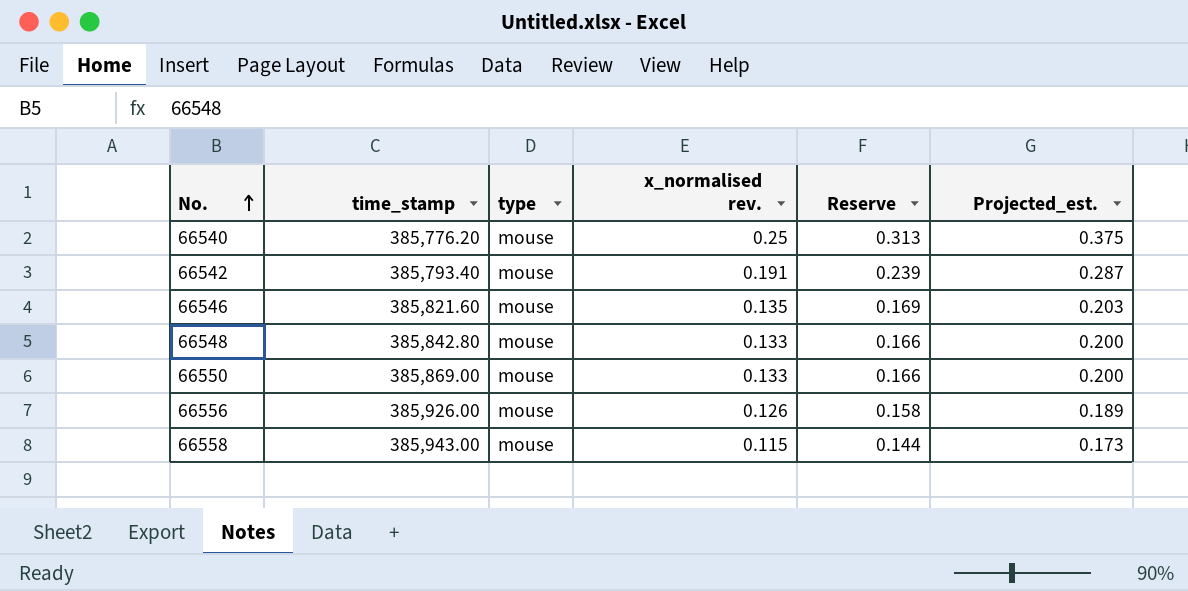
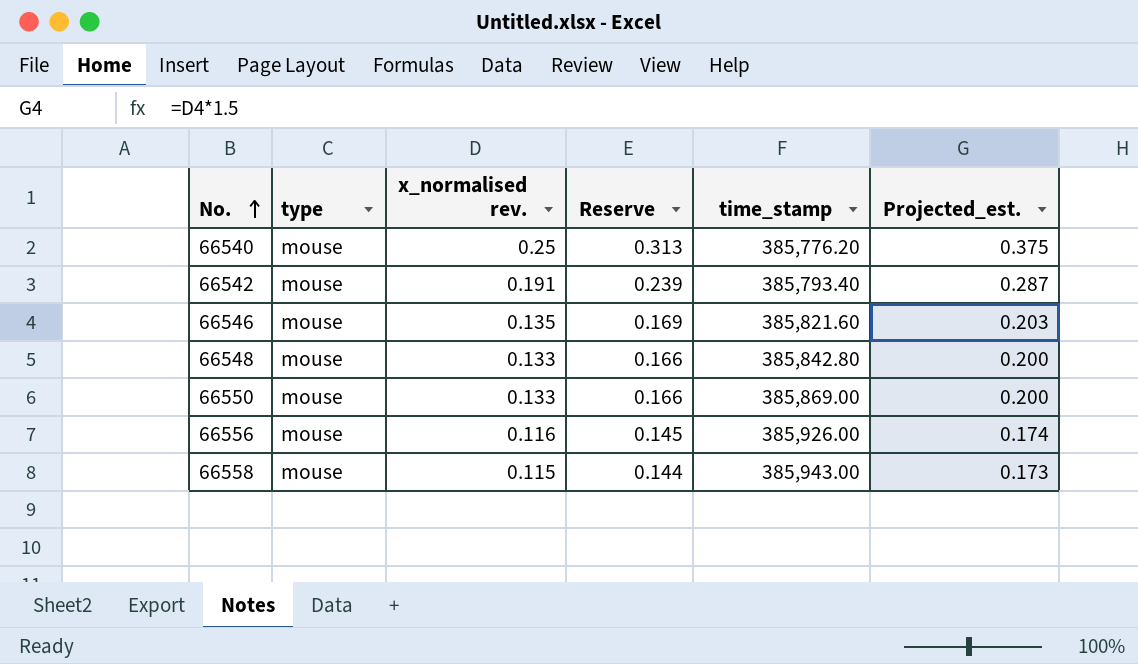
column time_stamp | position: 2 -> 5
66556 | x_normalised rev.: 0.126 -> 0.116
66556 | Reserve: 0.158 -> 0.145
66556 | Projected_est.: 0.189 -> 0.174

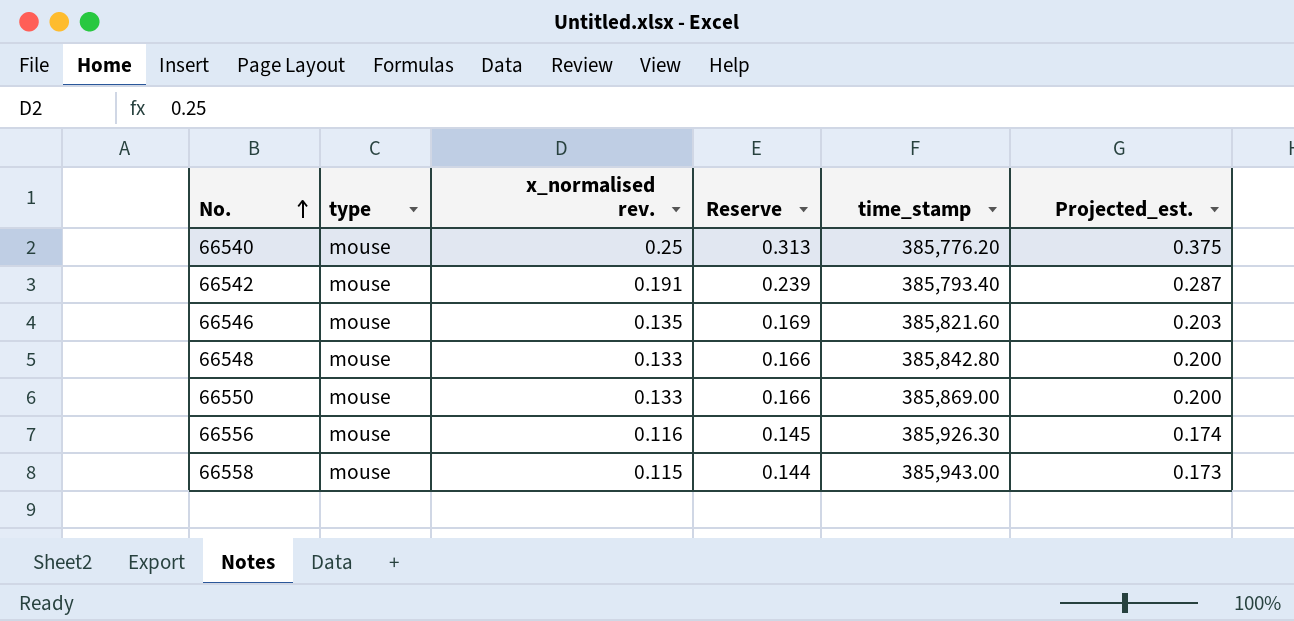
66556 | time_stamp: 385,926.00 -> 385,926.30

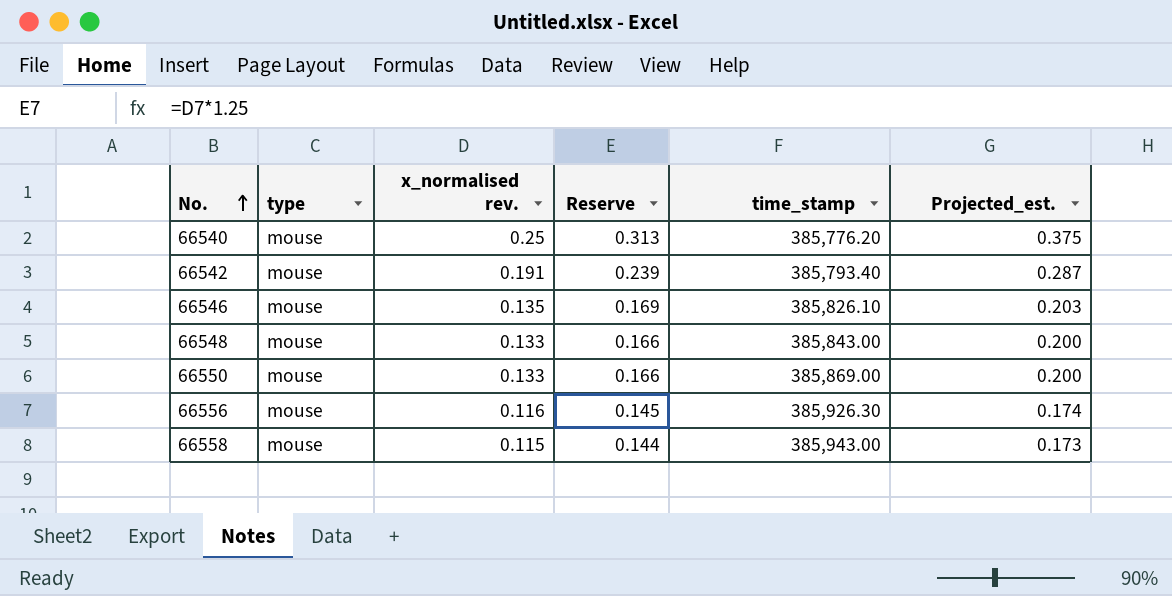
66546 | time_stamp: 385,821.60 -> 385,826.10
66548 | time_stamp: 385,842.80 -> 385,843.00

